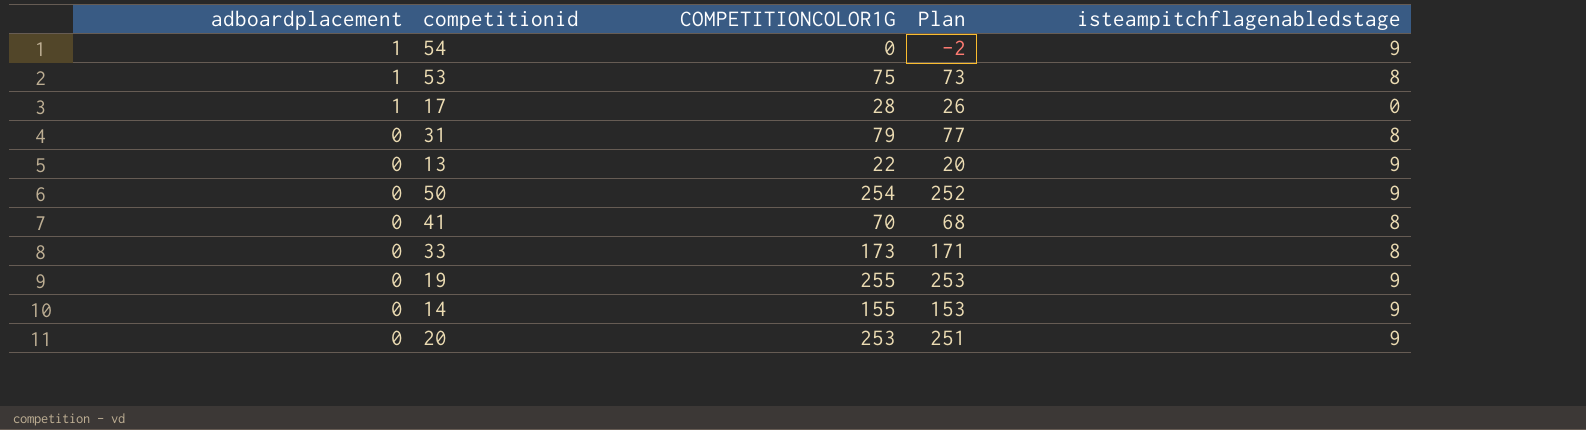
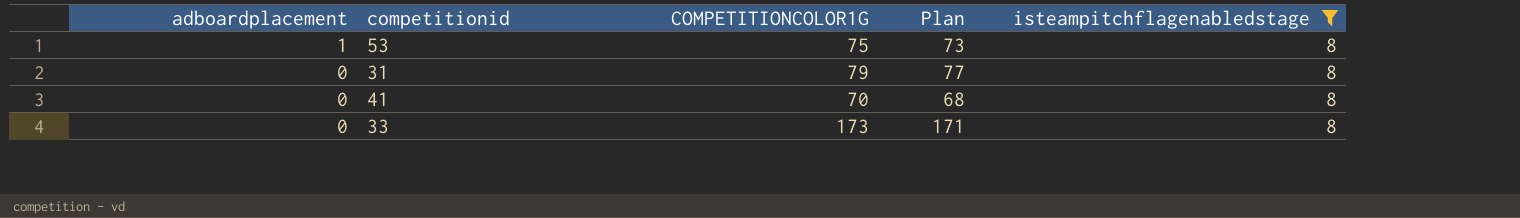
filter: none -> isteampitchflagenabledstage = 8

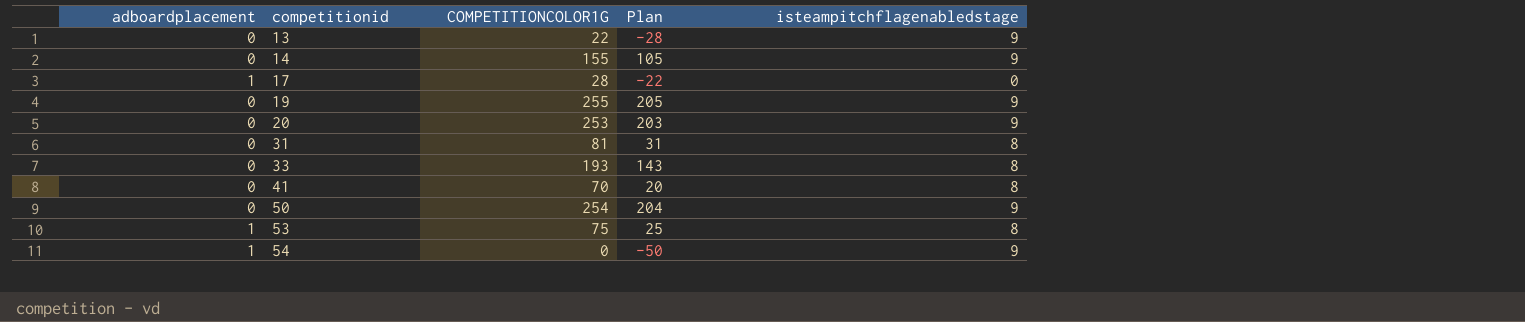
filter: isteampitchflagenabledstage = 8 -> none
row order: adboardplacement descending -> competitionid ascending
column Plan | formula: [COMPETITIONCOLOR1G] - 2 -> [COMPETITIONCOLOR1G] - 50
31 | COMPETITIONCOLOR1G: 79 -> 81
33 | COMPETITIONCOLOR1G: 173 -> 193

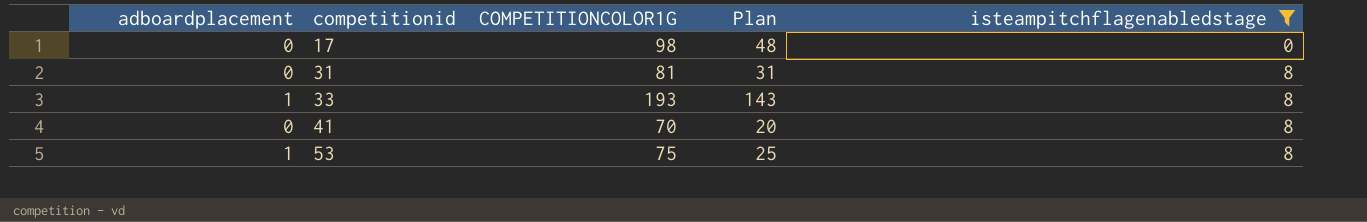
filter: none -> isteampitchflagenabledstage != 9
17 | adboardplacement: 1 -> 0
17 | COMPETITIONCOLOR1G: 28 -> 98
17 | Plan: -22 -> 48
33 | adboardplacement: 0 -> 1

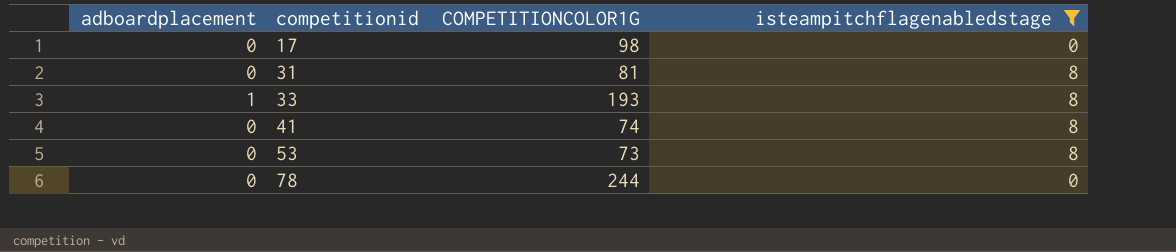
column Plan | formula: [COMPETITIONCOLOR1G] - 50 -> none
41 | COMPETITIONCOLOR1G: 70 -> 74
53 | adboardplacement: 1 -> 0
53 | COMPETITIONCOLOR1G: 75 -> 73
row 78: none -> 0 | 244 | 0

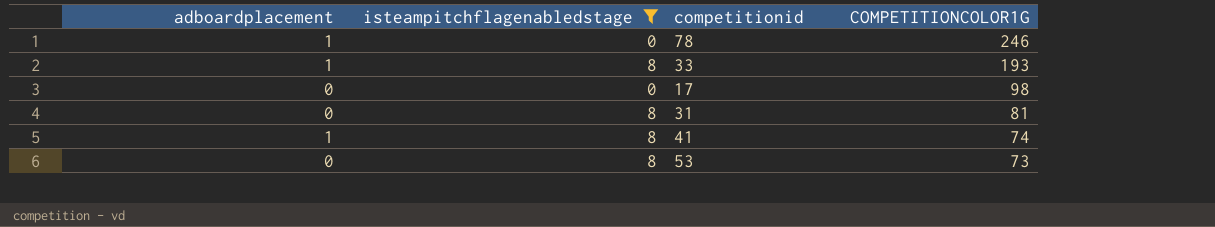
row order: competitionid ascending -> COMPETITIONCOLOR1G descending
column isteampitchflagenabledstage | position: 4 -> 2
78 | adboardplacement: 0 -> 1
78 | COMPETITIONCOLOR1G: 244 -> 246
41 | adboardplacement: 0 -> 1

